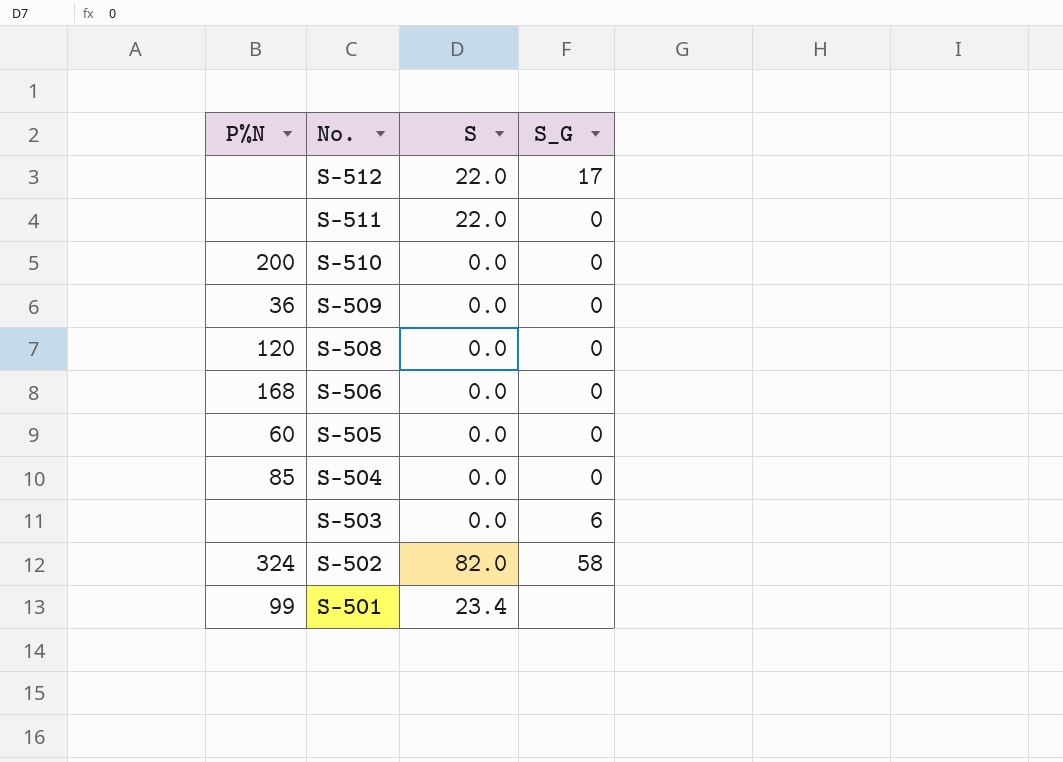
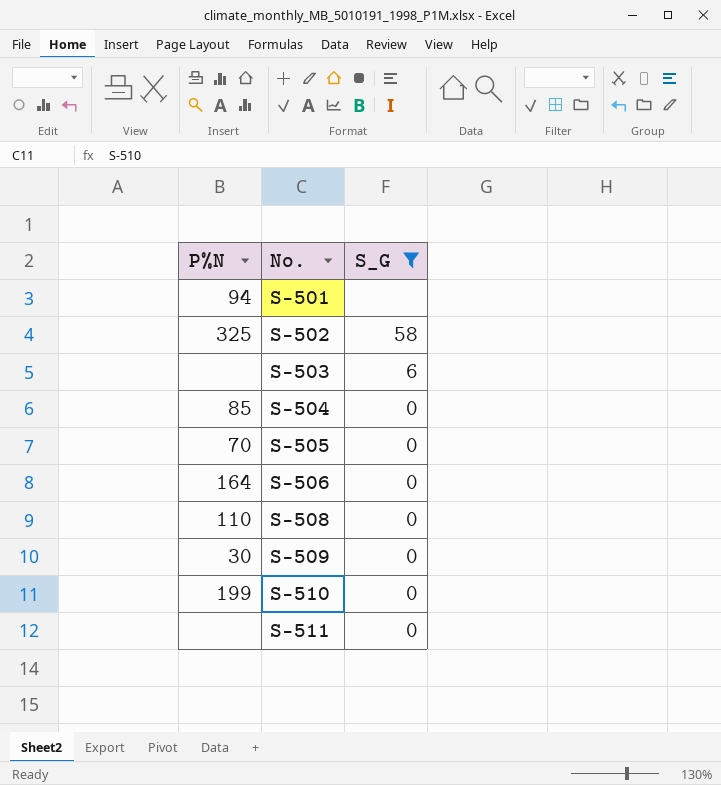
filter: none -> S_G != 17
row order: No. descending -> No. ascending
column S | position: 3 -> none
S-501 | P%N: 99 -> 94
S-502 | P%N: 324 -> 325
S-505 | P%N: 60 -> 70
S-506 | P%N: 168 -> 164
S-508 | P%N: 120 -> 110
S-509 | P%N: 36 -> 30
S-510 | P%N: 200 -> 199

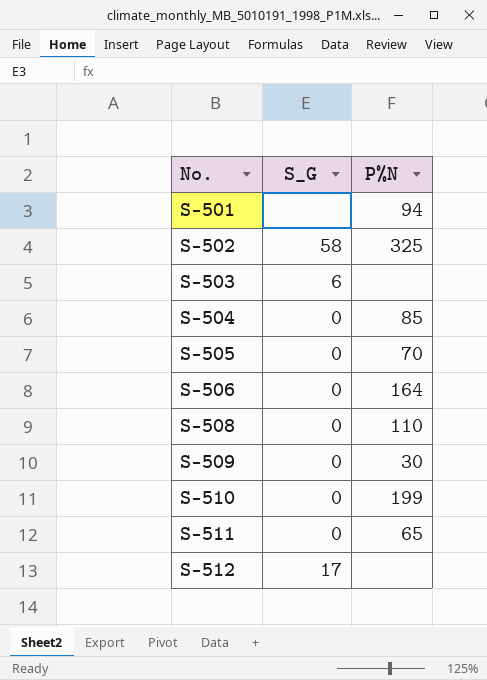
filter: S_G != 17 -> none
column P%N | position: 1 -> 3
S-511 | P%N: none -> 65

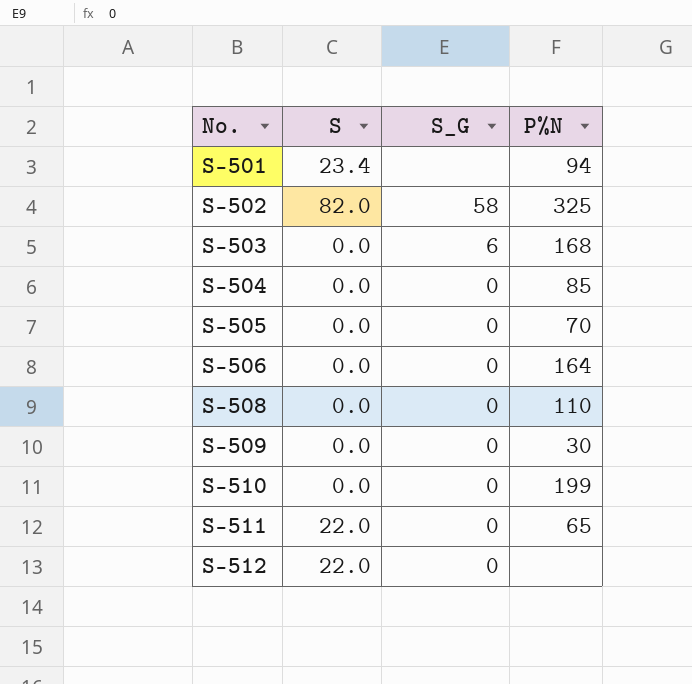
column S | position: none -> 2
S-503 | P%N: none -> 168
S-512 | S_G: 17 -> 0

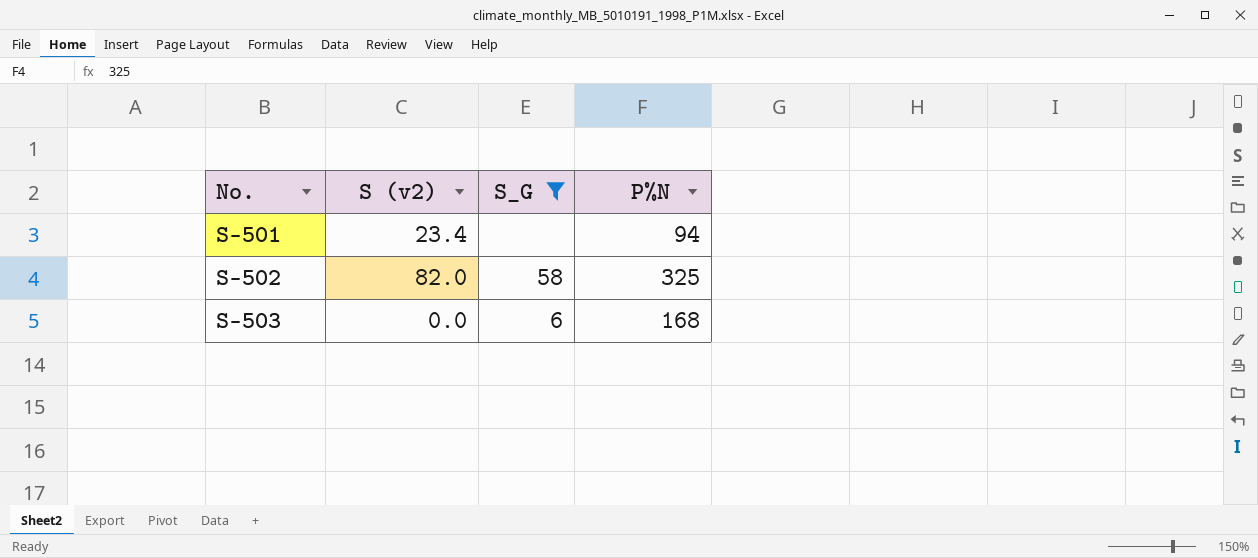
filter: none -> S_G != 0
column name: S -> S (v2)

